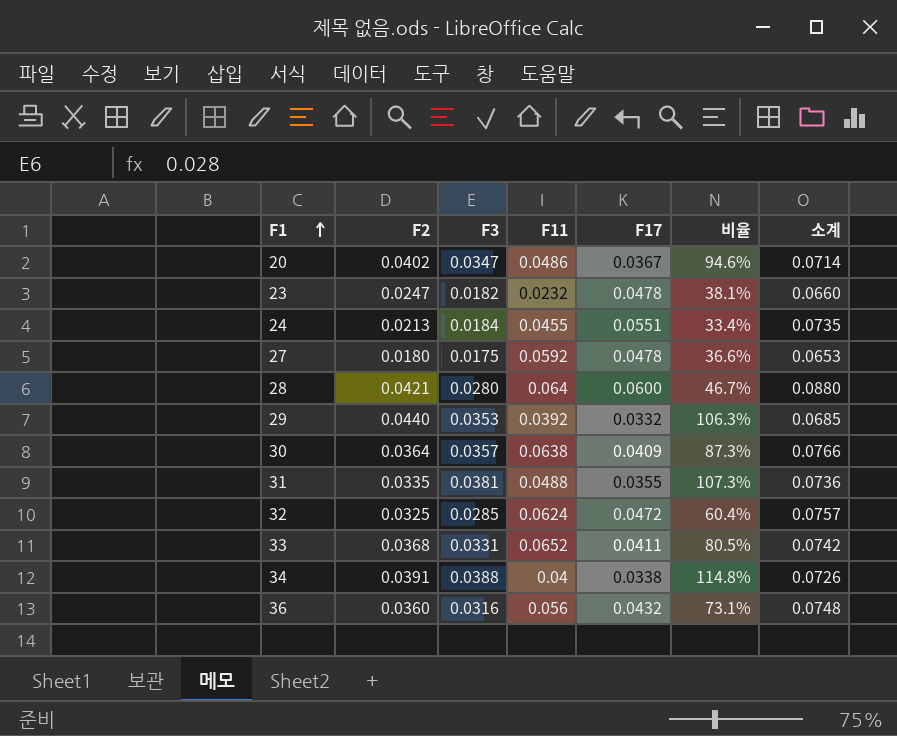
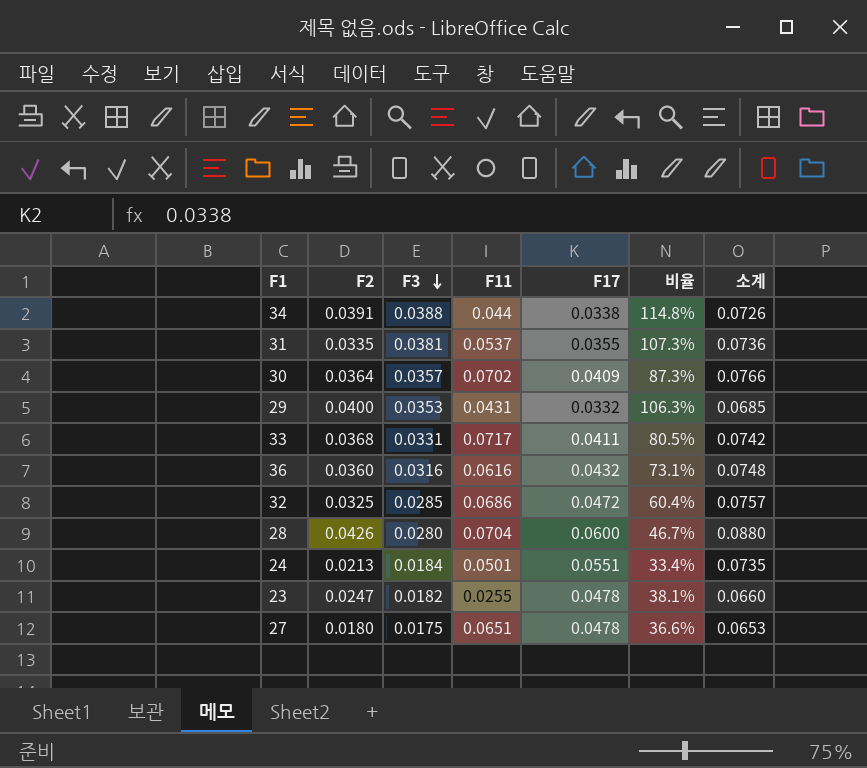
row order: F1 ascending -> F3 descending
row 20: 0.0402 | 0.0347 | 0.0486 | 0.0367 | 94.6% | 0.0714 -> none
34 | F11: 0.04 -> 0.044
31 | F11: 0.0488 -> 0.0537
30 | F11: 0.0638 -> 0.0702
29 | F2: 0.0440 -> 0.0400
29 | F11: 0.0392 -> 0.0431
33 | F11: 0.0652 -> 0.0717
36 | F11: 0.056 -> 0.0616
32 | F11: 0.0624 -> 0.0686
28 | F2: 0.0421 -> 0.0426
28 | F11: 0.064 -> 0.0704
24 | F11: 0.0455 -> 0.0501
23 | F11: 0.0232 -> 0.0255
27 | F11: 0.0592 -> 0.0651

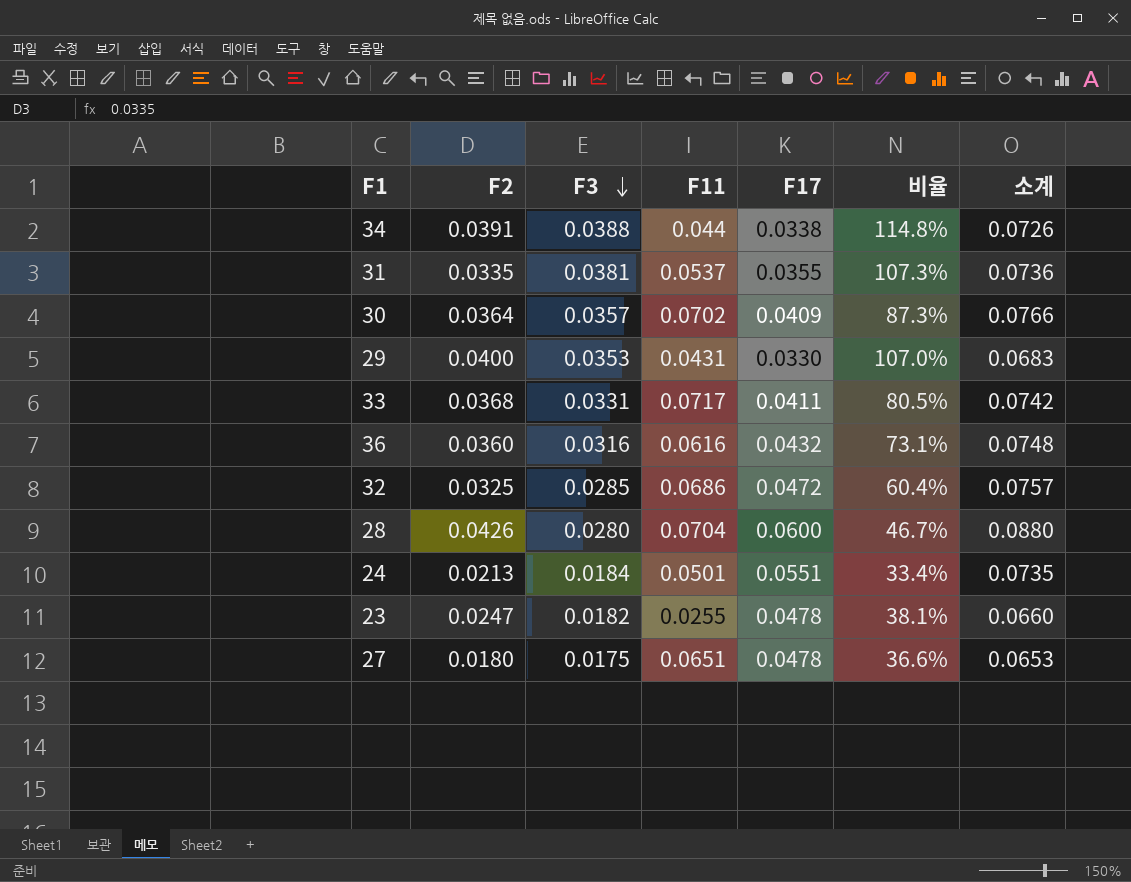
29 | F17: 0.0332 -> 0.0330
29 | 비율: 106.3% -> 107.0%
29 | 소계: 0.0685 -> 0.0683

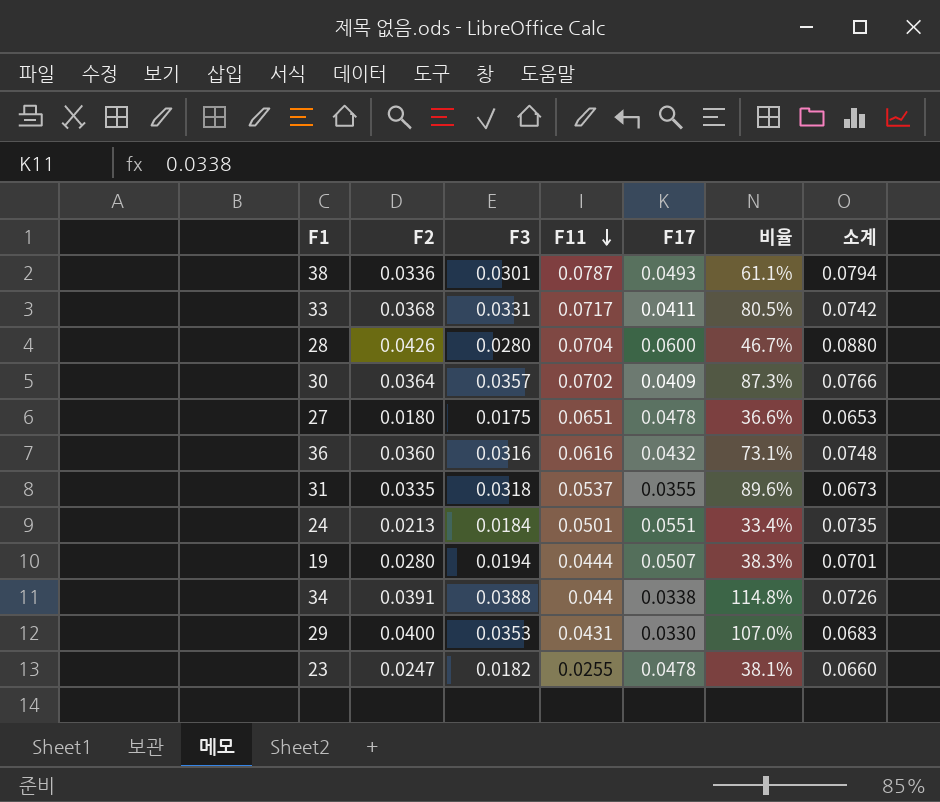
row order: F3 descending -> F11 descending
row 32: 0.0325 | 0.0285 | 0.0686 | 0.0472 | 60.4% | 0.0757 -> none
row 38: none -> 0.0336 | 0.0301 | 0.0787 | 0.0493 | 61.1% | 0.0794
31 | F3: 0.0381 -> 0.0318
31 | 비율: 107.3% -> 89.6%
31 | 소계: 0.0736 -> 0.0673
row 19: none -> 0.0280 | 0.0194 | 0.0444 | 0.0507 | 38.3% | 0.0701

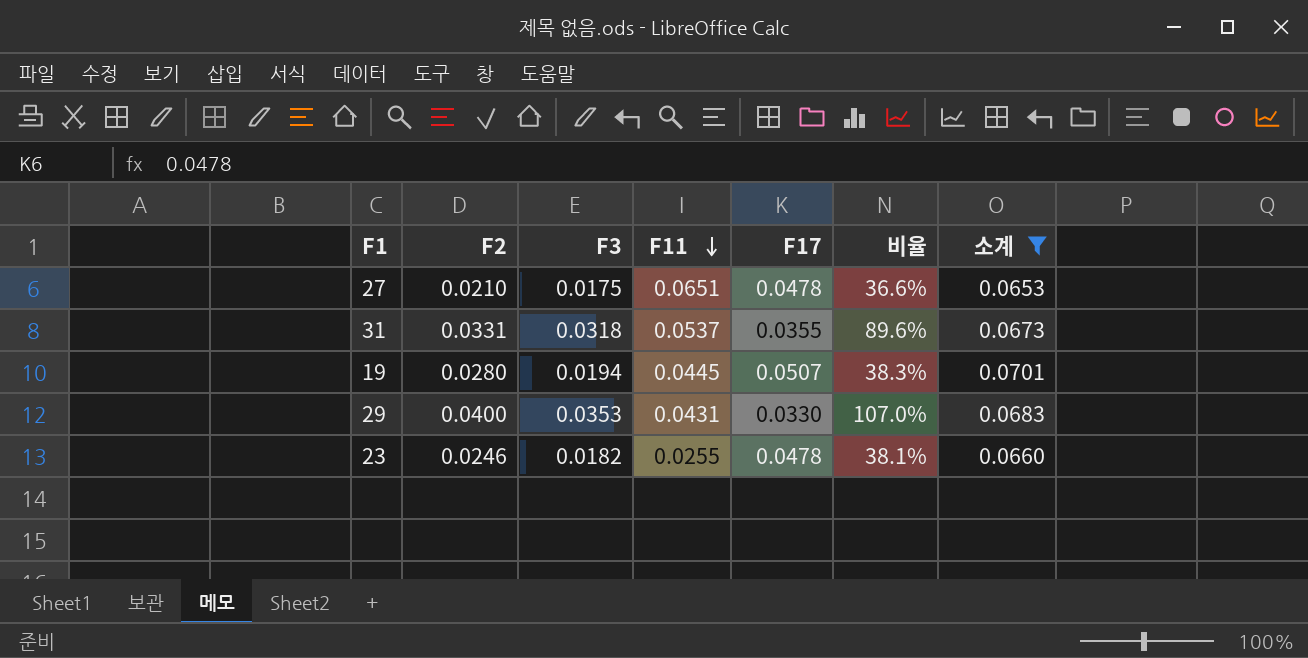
filter: none -> 소계 <= 0.0701
27 | F2: 0.0180 -> 0.0210
31 | F2: 0.0335 -> 0.0331
19 | F11: 0.0444 -> 0.0445
23 | F2: 0.0247 -> 0.0246

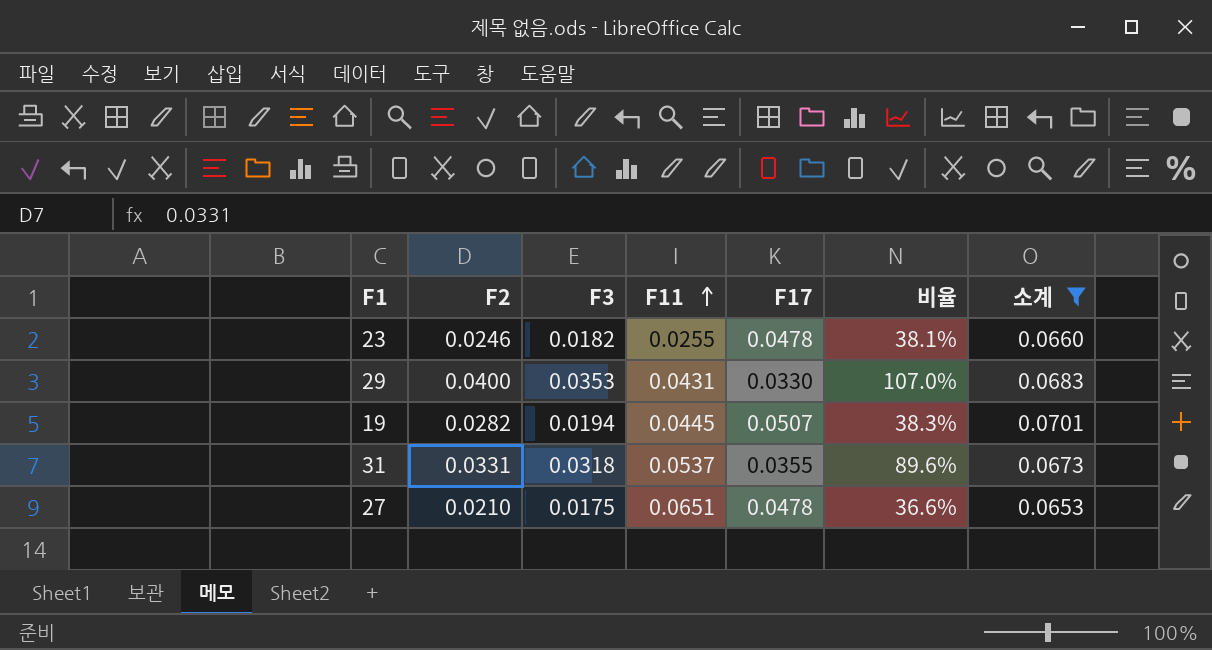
row order: F11 descending -> F11 ascending
19 | F2: 0.0280 -> 0.0282

